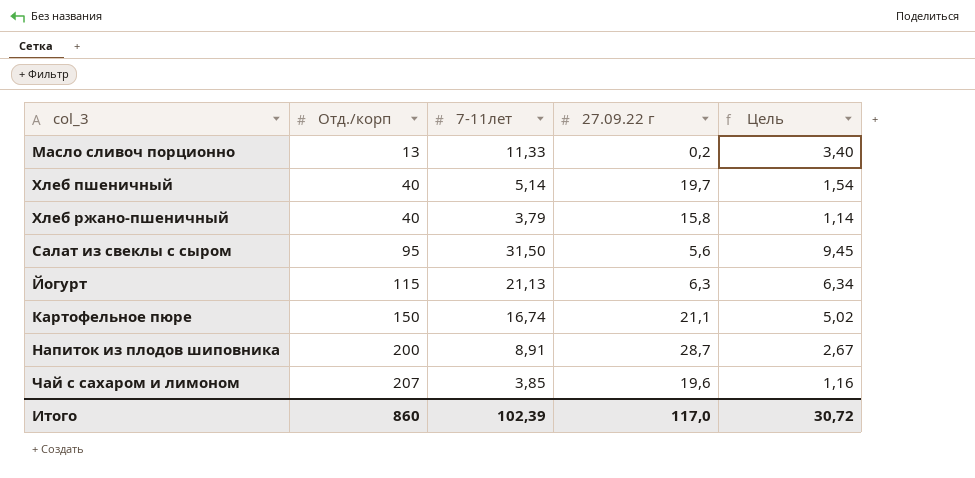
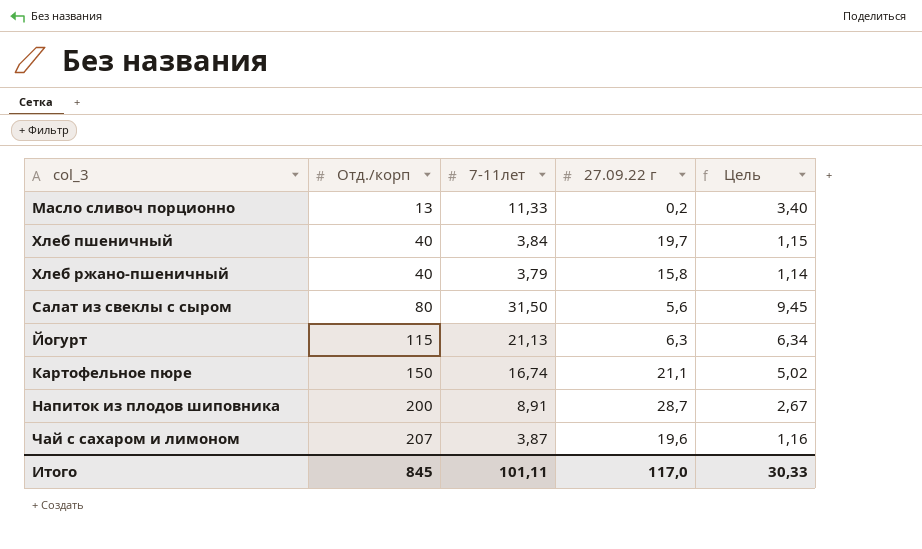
Хлеб пшеничный | 7-11лет: 5,14 -> 3,84
Хлеб пшеничный | Цель: 1,54 -> 1,15
Салат из свеклы с сыром | Отд./корп: 95 -> 80
Чай с сахаром и лимоном | 7-11лет: 3,85 -> 3,87
Итого | Отд./корп: 860 -> 845
Итого | 7-11лет: 102,39 -> 101,11
Итого | Цель: 30,72 -> 30,33

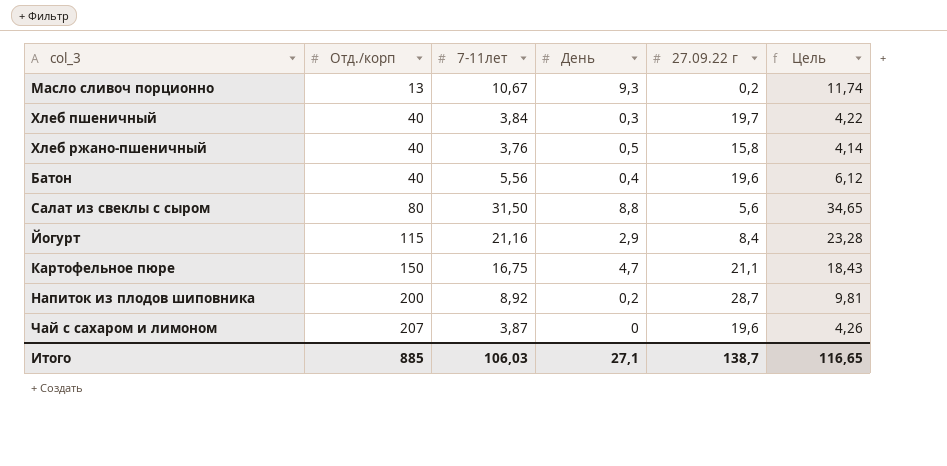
column День | position: none -> 4
column Цель | formula: [7-11лет] * 0,3 -> [7-11лет] * 1,1
Масло сливоч порционно | 7-11лет: 11,33 -> 10,67
Хлеб ржано-пшеничный | 7-11лет: 3,79 -> 3,76
row Батон: none -> 40 | 5,56 | 0,4 | 19,6 | 6,12
Йогурт | 7-11лет: 21,13 -> 21,16
Йогурт | 27.09.22 г: 6,3 -> 8,4
Картофельное пюре | 7-11лет: 16,74 -> 16,75
Напиток из плодов шиповника | 7-11лет: 8,91 -> 8,92
Итого | Отд./корп: 845 -> 885
Итого | 7-11лет: 101,11 -> 106,03
Итого | 27.09.22 г: 117,0 -> 138,7
Итого | Цель: 30,33 -> 116,65

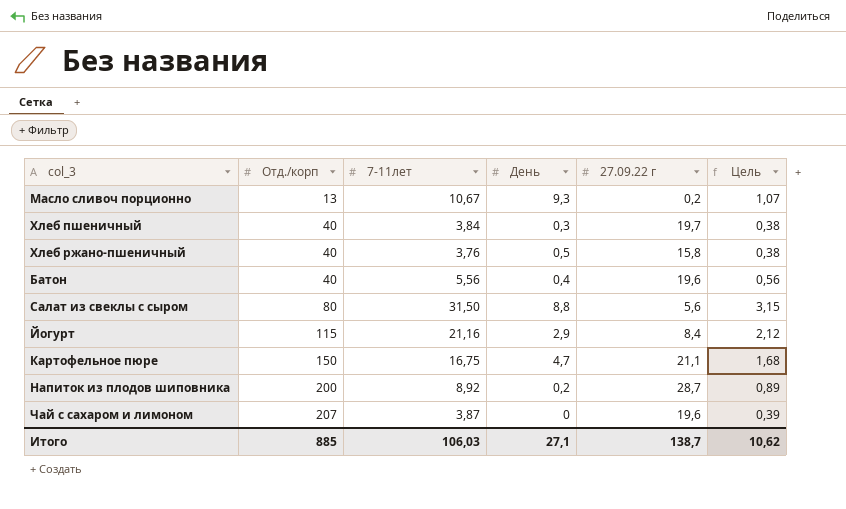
column Цель | formula: [7-11лет] * 1,1 -> [7-11лет] * 0,1
Итого | Цель: 116,65 -> 10,62

